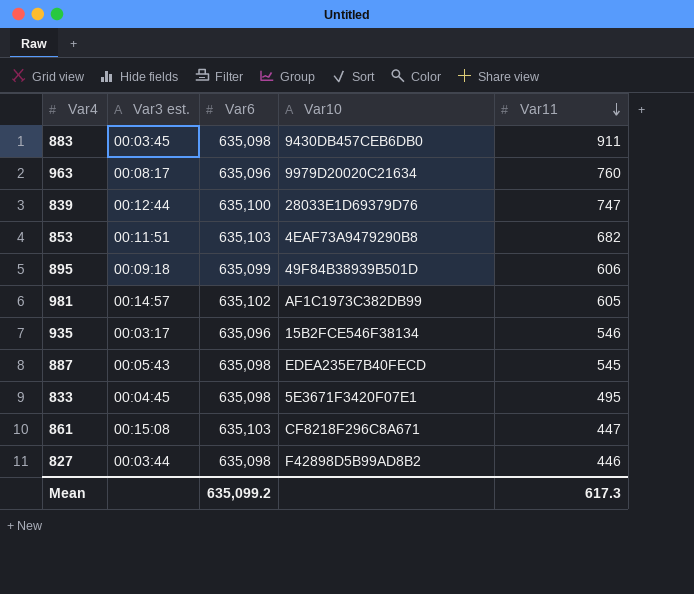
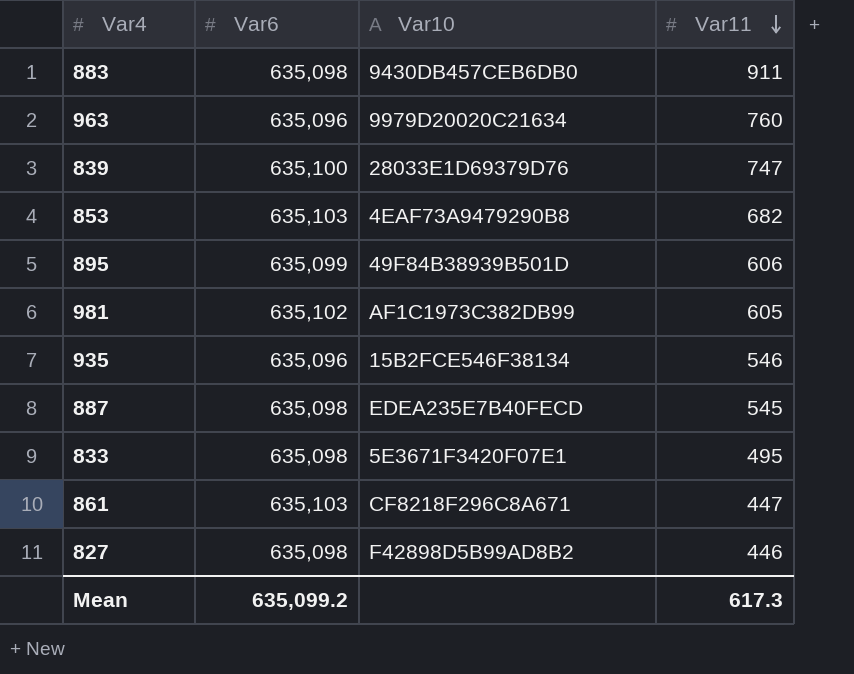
column Var3 est. | position: 2 -> none

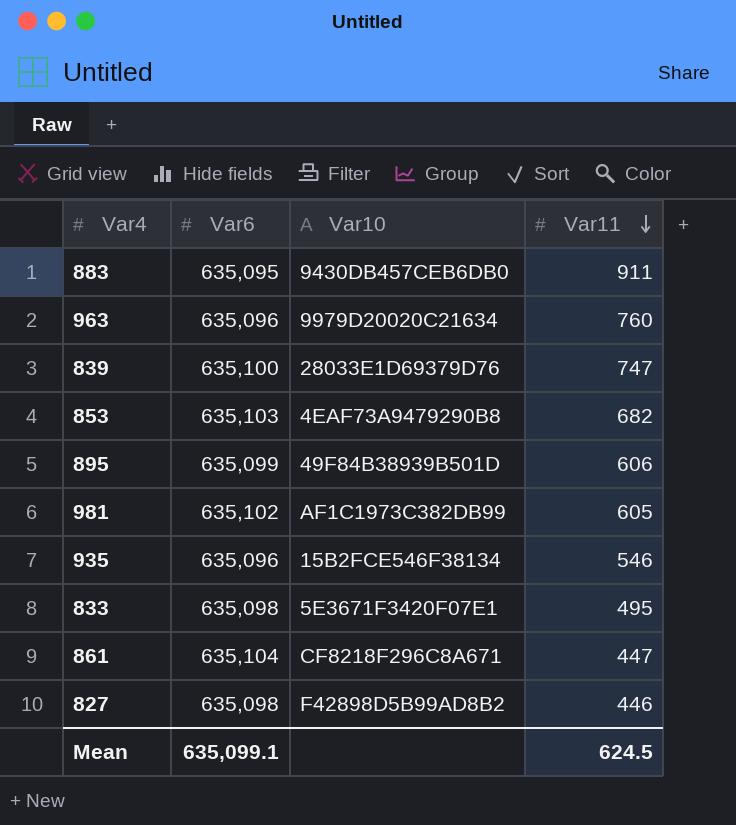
row 887: 635,098 | EDEA235E7B40FECD | 545 -> none
883 | Var6: 635,098 -> 635,095
861 | Var6: 635,103 -> 635,104
Mean | Var6: 635,099.2 -> 635,099.1
Mean | Var11: 617.3 -> 624.5

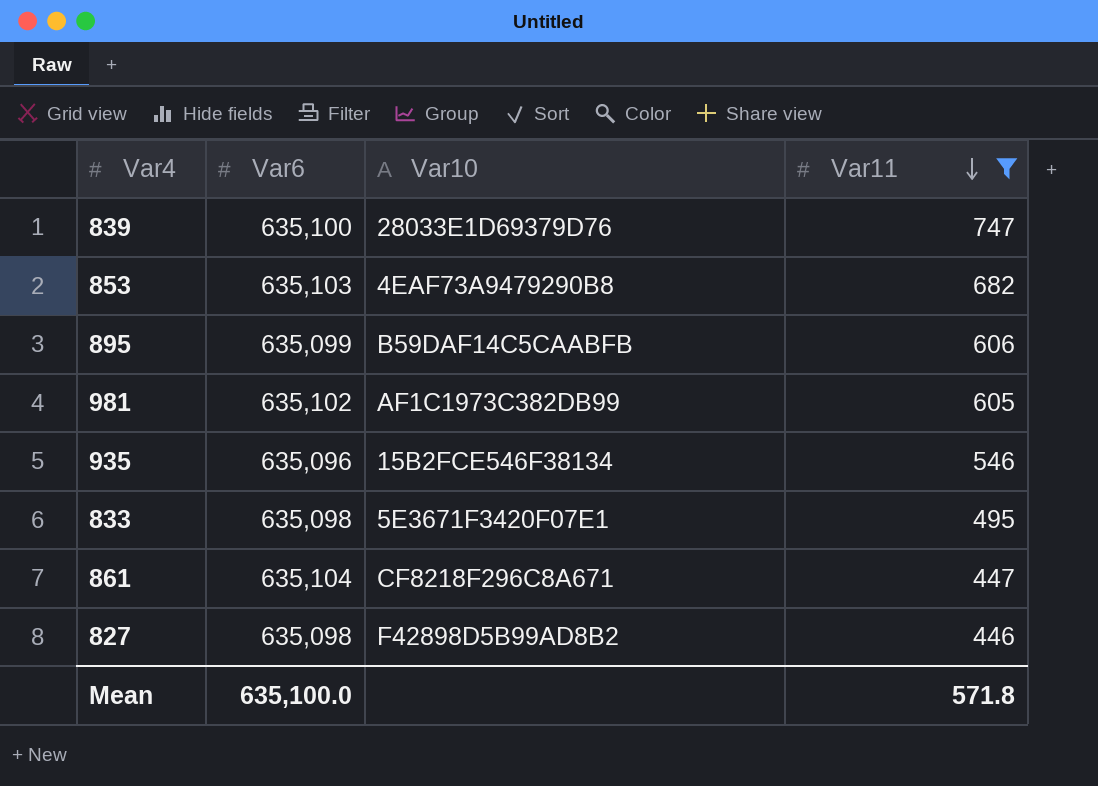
filter: none -> Var11 <= 747
895 | Var10: 49F84B38939B501D -> B59DAF14C5CAABFB
Mean | Var6: 635,099.1 -> 635,100.0
Mean | Var11: 624.5 -> 571.8

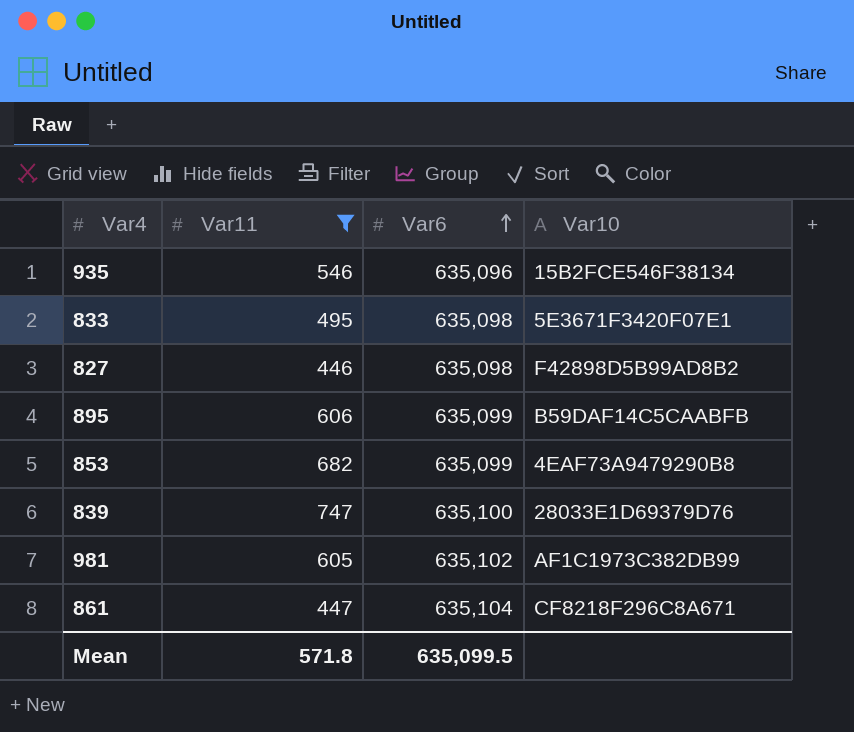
row order: Var11 descending -> Var6 ascending
column Var11 | position: 4 -> 2
853 | Var6: 635,103 -> 635,099
Mean | Var6: 635,100.0 -> 635,099.5

